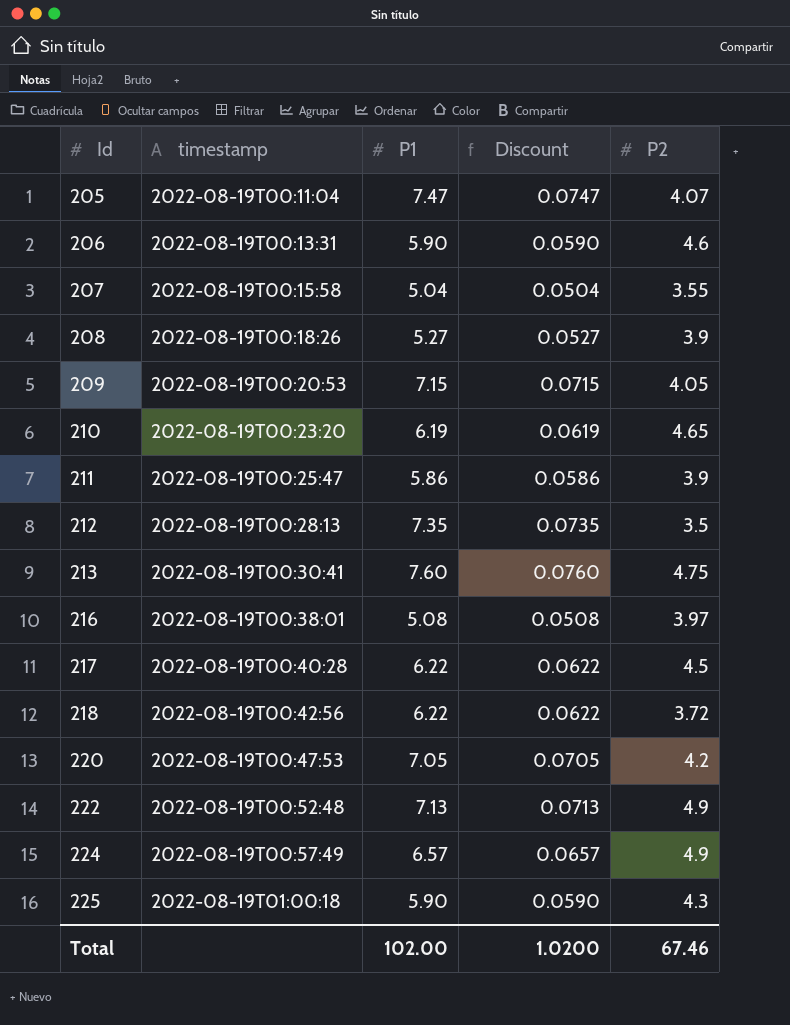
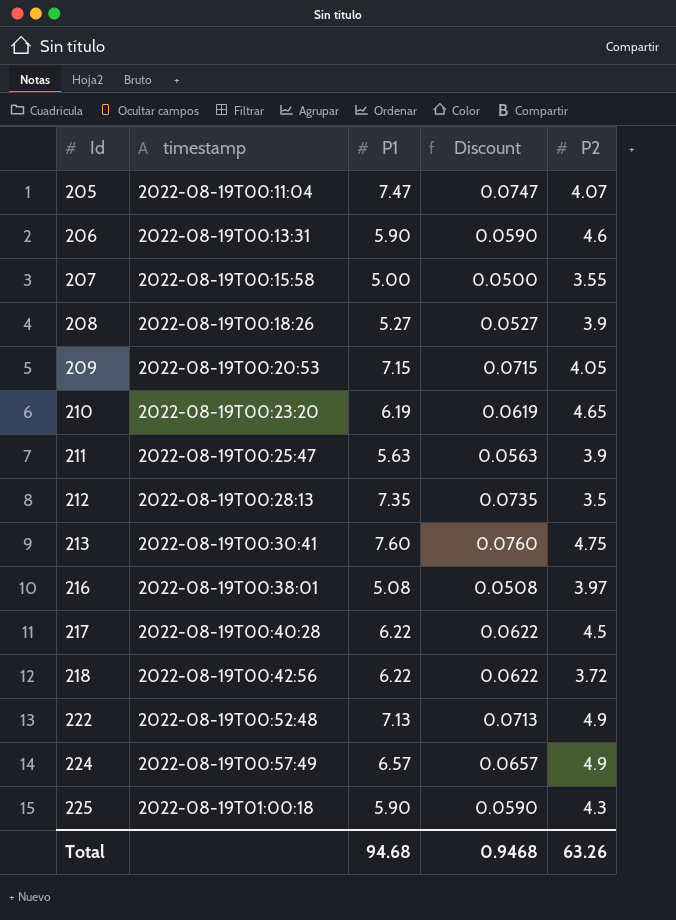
row 220: 2022-08-19T00:47:53 | 7.05 | 0.0705 | 4.2 -> none
207 | P1: 5.04 -> 5.00
207 | Discount: 0.0504 -> 0.0500
211 | P1: 5.86 -> 5.63
211 | Discount: 0.0586 -> 0.0563
Total | P1: 102.00 -> 94.68
Total | Discount: 1.0200 -> 0.9468
Total | P2: 67.46 -> 63.26

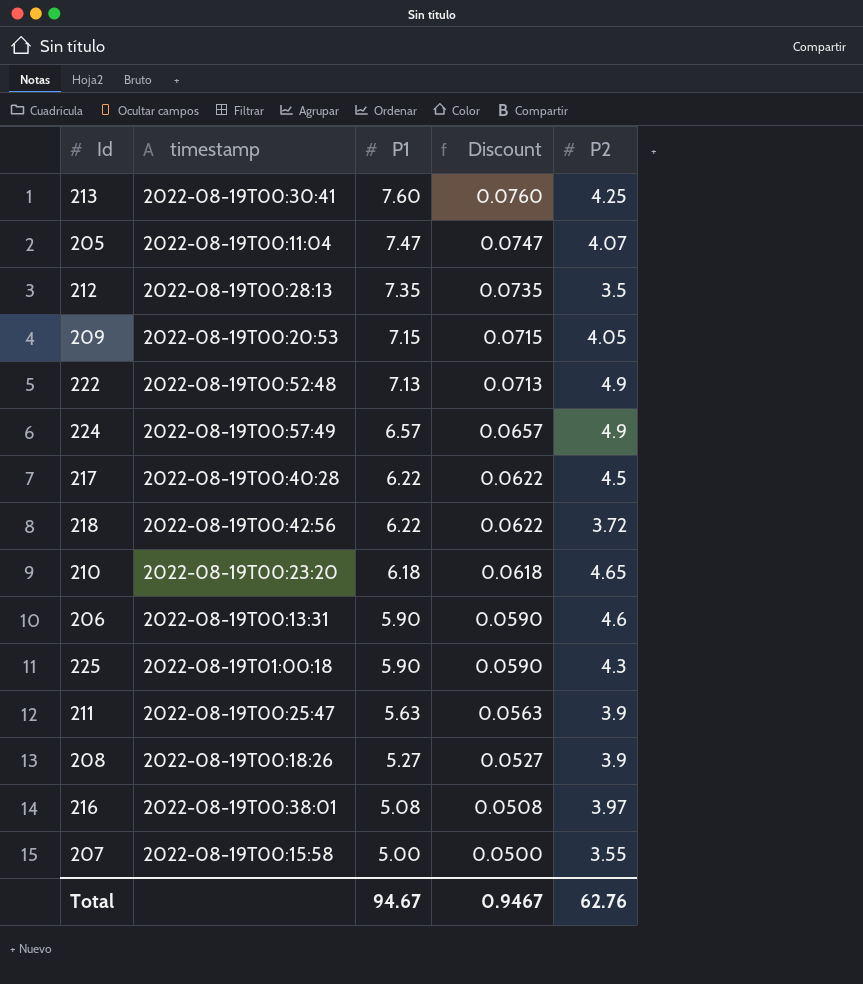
row order: Id ascending -> P1 descending
213 | P2: 4.75 -> 4.25
210 | P1: 6.19 -> 6.18
210 | Discount: 0.0619 -> 0.0618
Total | P1: 94.68 -> 94.67
Total | Discount: 0.9468 -> 0.9467
Total | P2: 63.26 -> 62.76

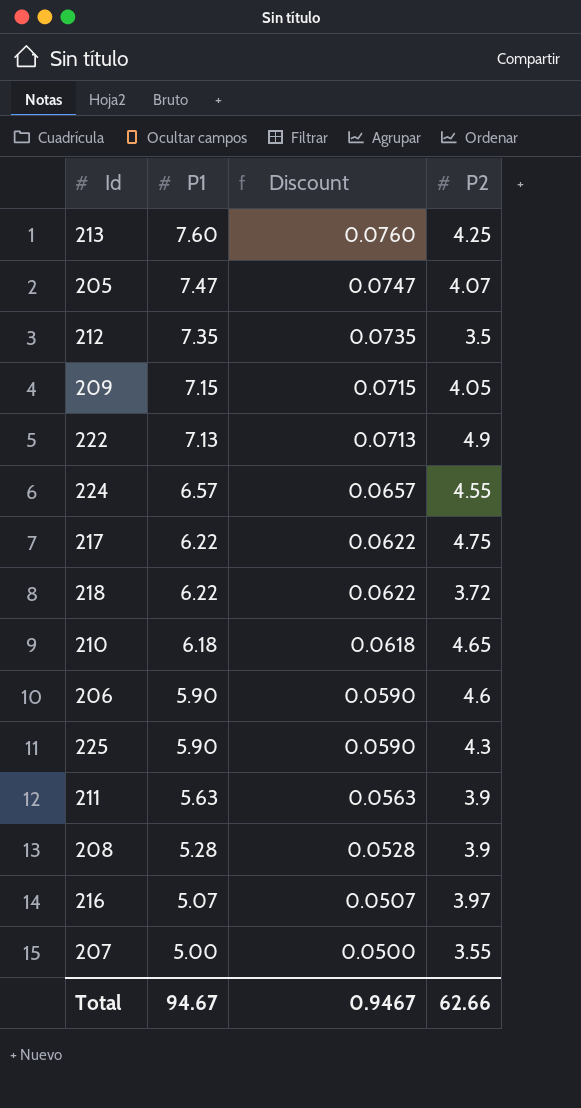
column timestamp | position: 2 -> none
224 | P2: 4.9 -> 4.55
217 | P2: 4.5 -> 4.75
208 | P1: 5.27 -> 5.28
208 | Discount: 0.0527 -> 0.0528
216 | P1: 5.08 -> 5.07
216 | Discount: 0.0508 -> 0.0507
Total | P2: 62.76 -> 62.66

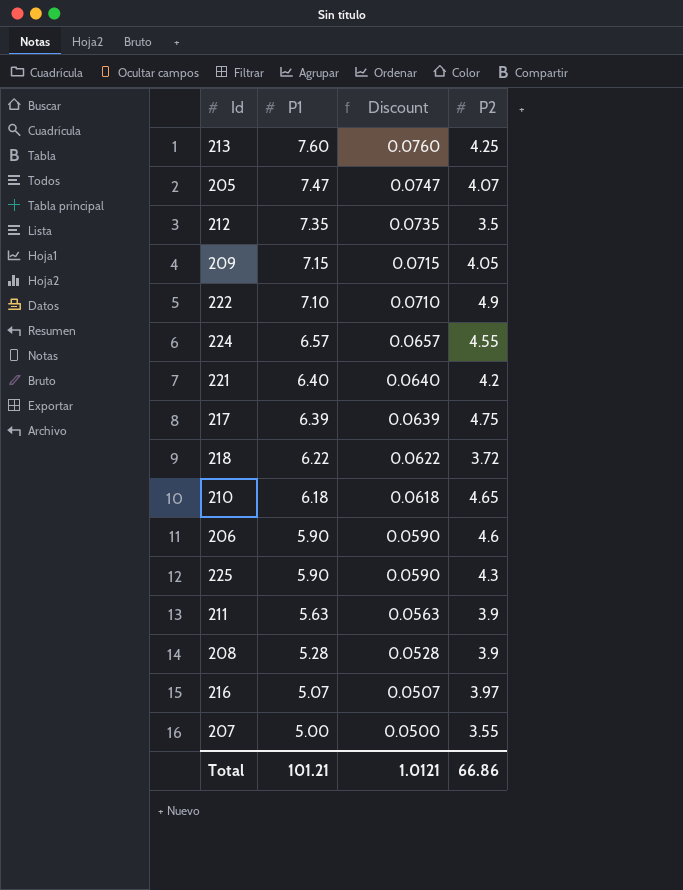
222 | P1: 7.13 -> 7.10
222 | Discount: 0.0713 -> 0.0710
row 221: none -> 6.40 | 0.0640 | 4.2
217 | P1: 6.22 -> 6.39
217 | Discount: 0.0622 -> 0.0639
Total | P1: 94.67 -> 101.21
Total | Discount: 0.9467 -> 1.0121
Total | P2: 62.66 -> 66.86

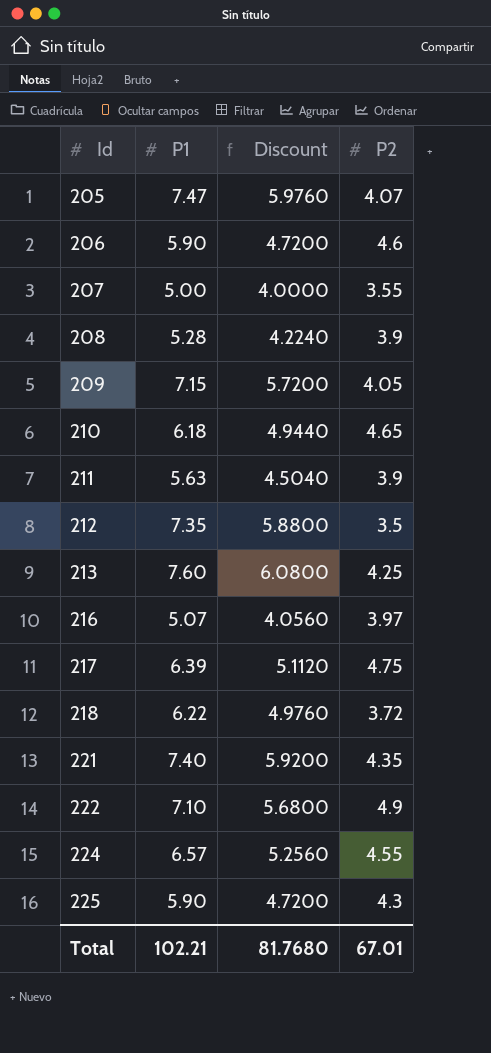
row order: P1 descending -> Id ascending
column Discount | formula: [P1] * 0.01 -> [P1] * 0.8
221 | P1: 6.40 -> 7.40
221 | P2: 4.2 -> 4.35
Total | P1: 101.21 -> 102.21
Total | Discount: 1.0121 -> 81.7680
Total | P2: 66.86 -> 67.01

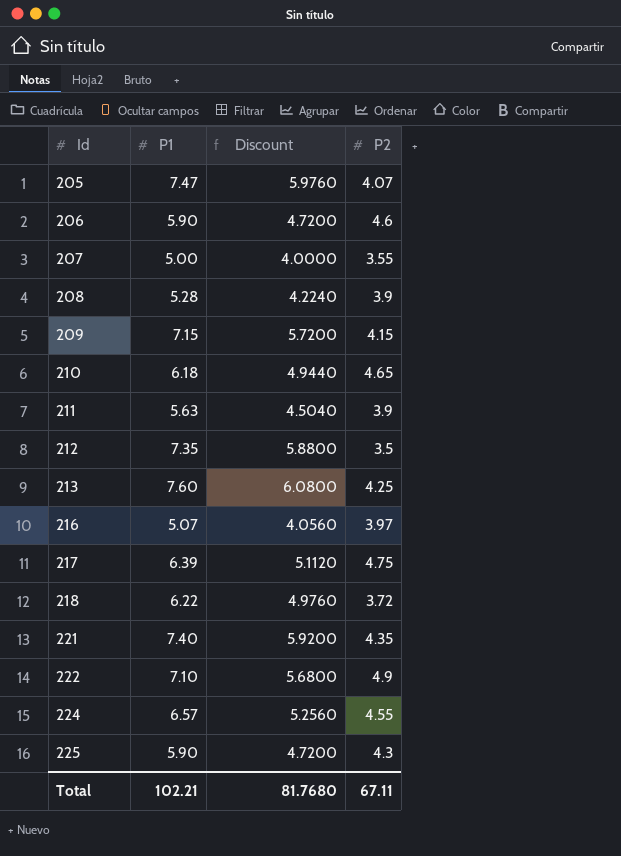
209 | P2: 4.05 -> 4.15
Total | P2: 67.01 -> 67.11

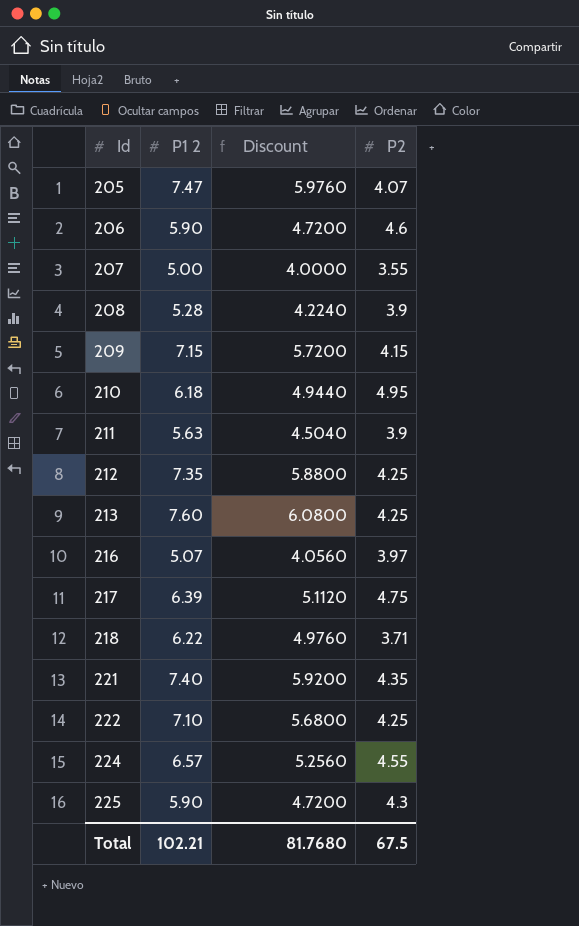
column name: P1 -> P1 2
210 | P2: 4.65 -> 4.95
212 | P2: 3.5 -> 4.25
218 | P2: 3.72 -> 3.71
222 | P2: 4.9 -> 4.25
Total | P2: 67.11 -> 67.5

